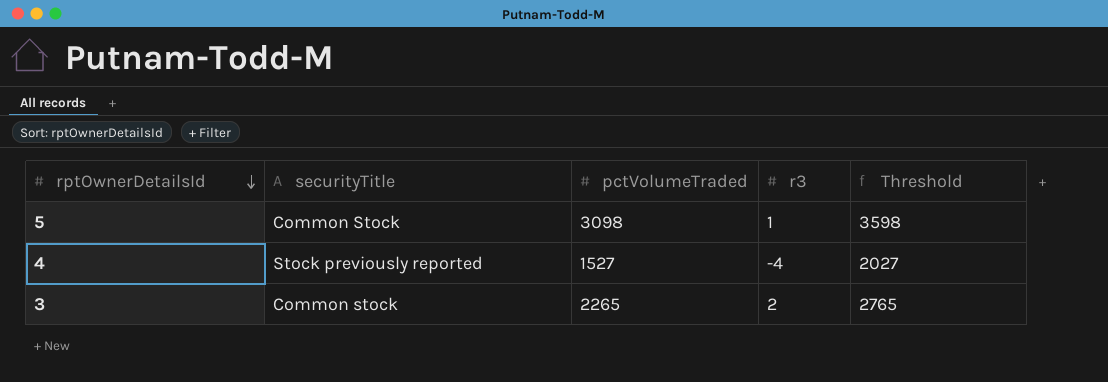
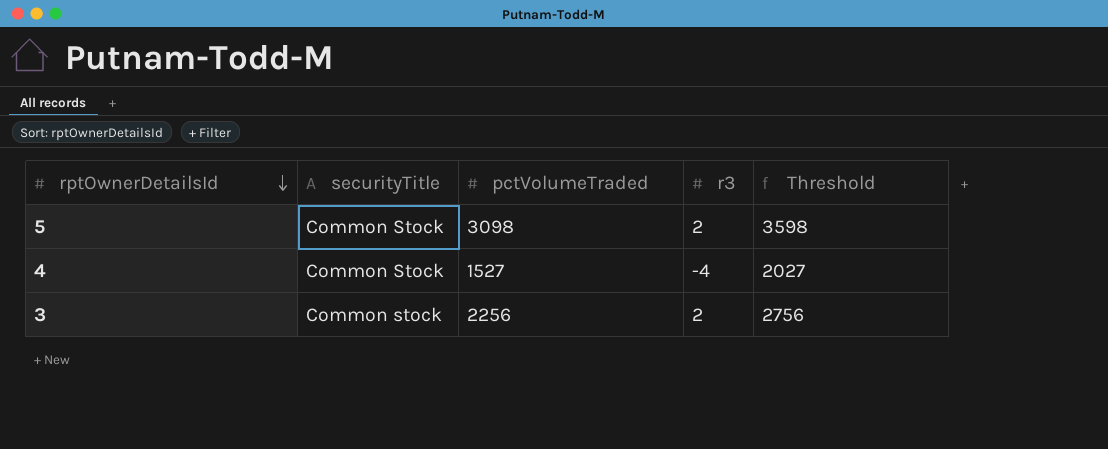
5 | r3: 1 -> 2
4 | securityTitle: Stock previously reported -> Common Stock
3 | pctVolumeTraded: 2265 -> 2256
3 | Threshold: 2765 -> 2756

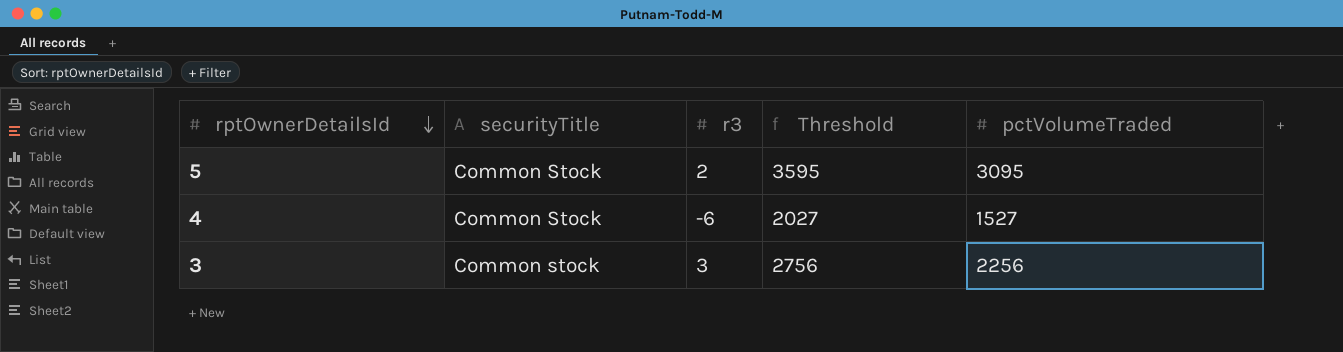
column pctVolumeTraded | position: 3 -> 5
5 | Threshold: 3598 -> 3595
5 | pctVolumeTraded: 3098 -> 3095
4 | r3: -4 -> -6
3 | r3: 2 -> 3

